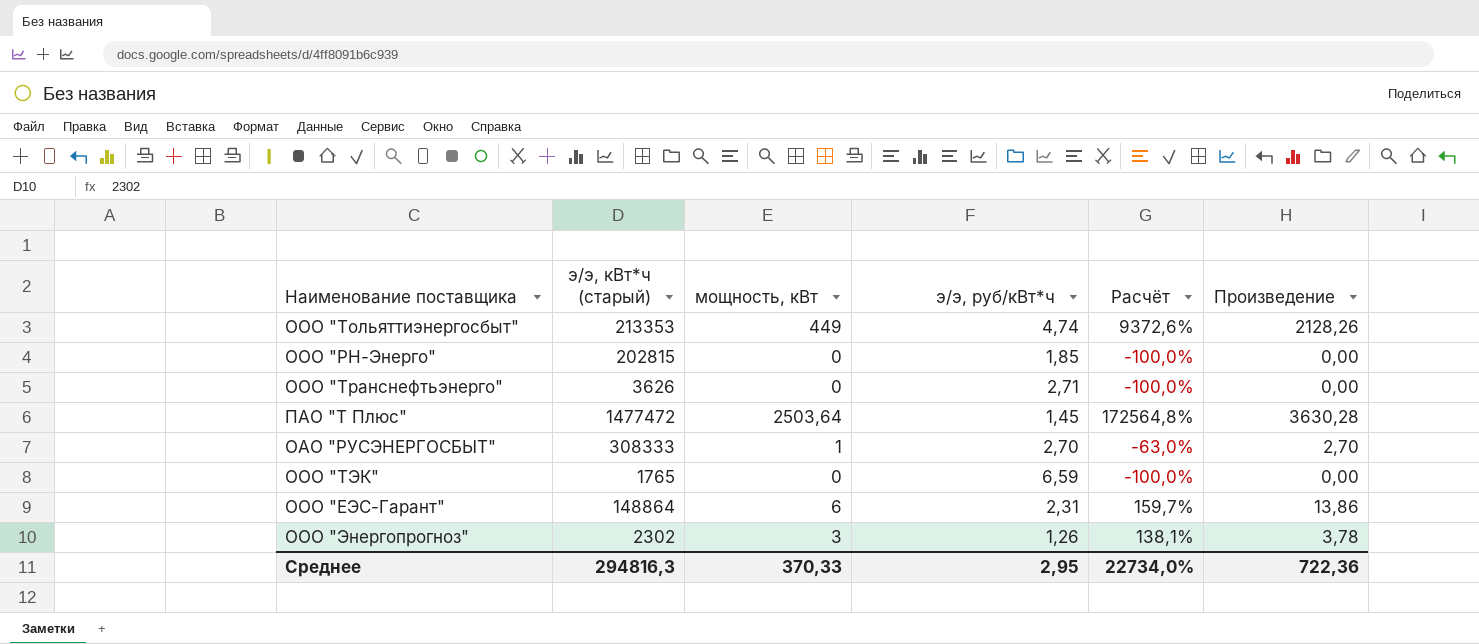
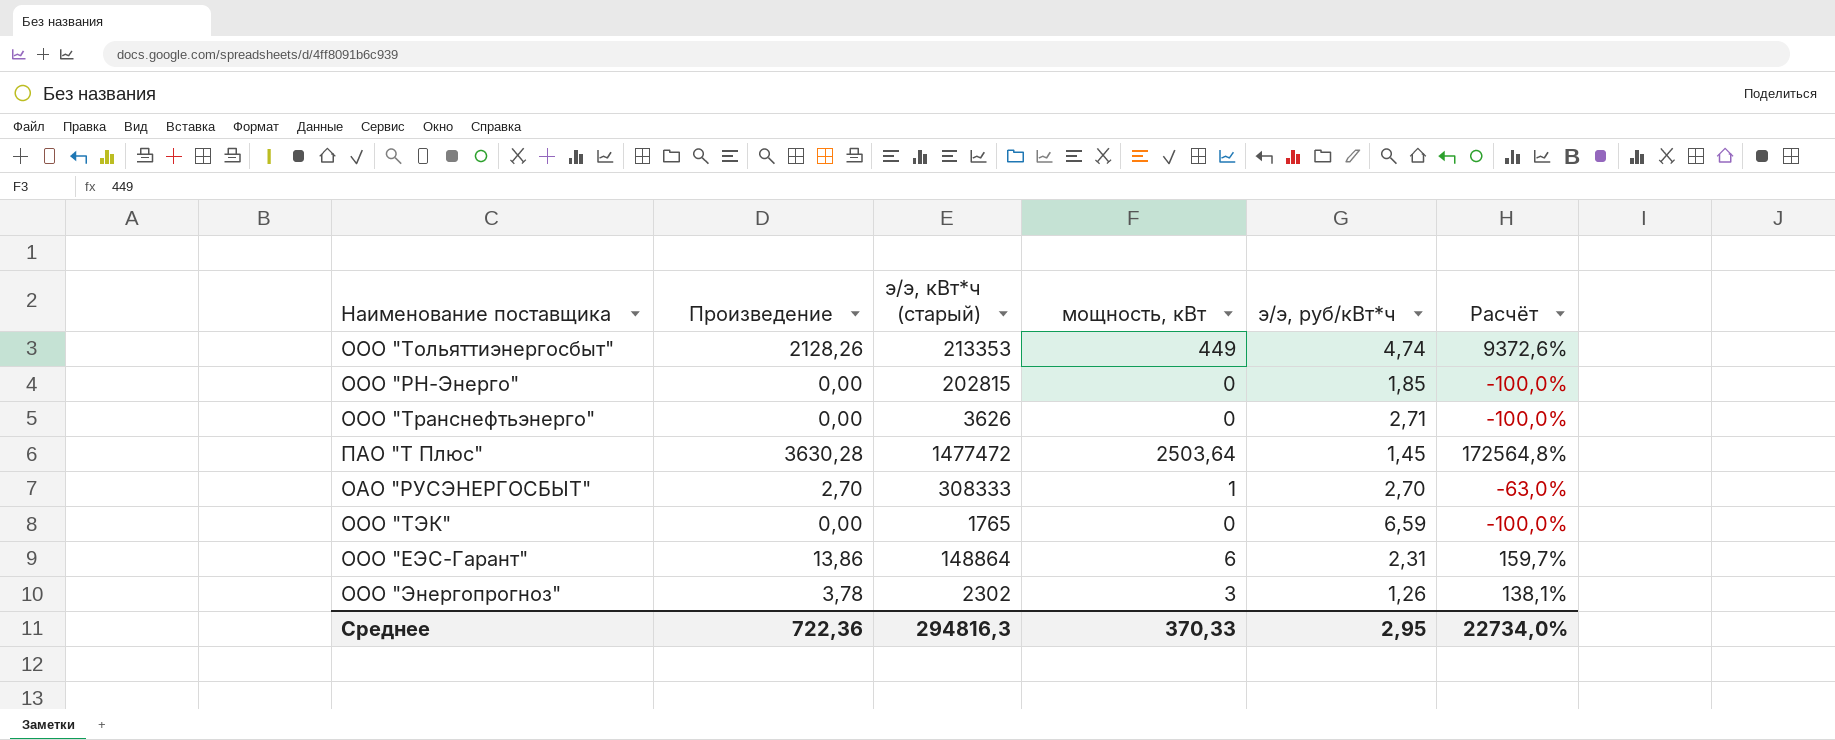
column Произведение | position: 6 -> 2

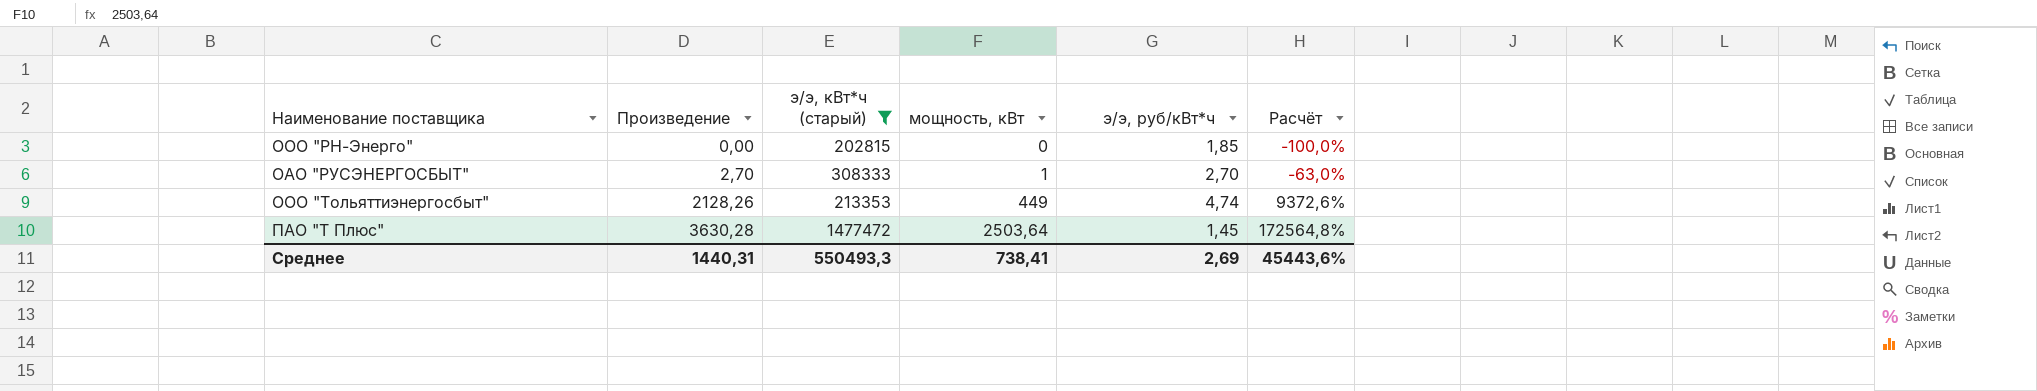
filter: none -> э/э, кВт*ч (старый) >= 202815
row order: none -> Произведение ascending
Среднее | Произведение: 722,36 -> 1440,31
Среднее | э/э, кВт*ч (старый): 294816,3 -> 550493,3
Среднее | мощность, кВт: 370,33 -> 738,41
Среднее | э/э, руб/кВт*ч: 2,95 -> 2,69
Среднее | Расчёт: 22734,0% -> 45443,6%

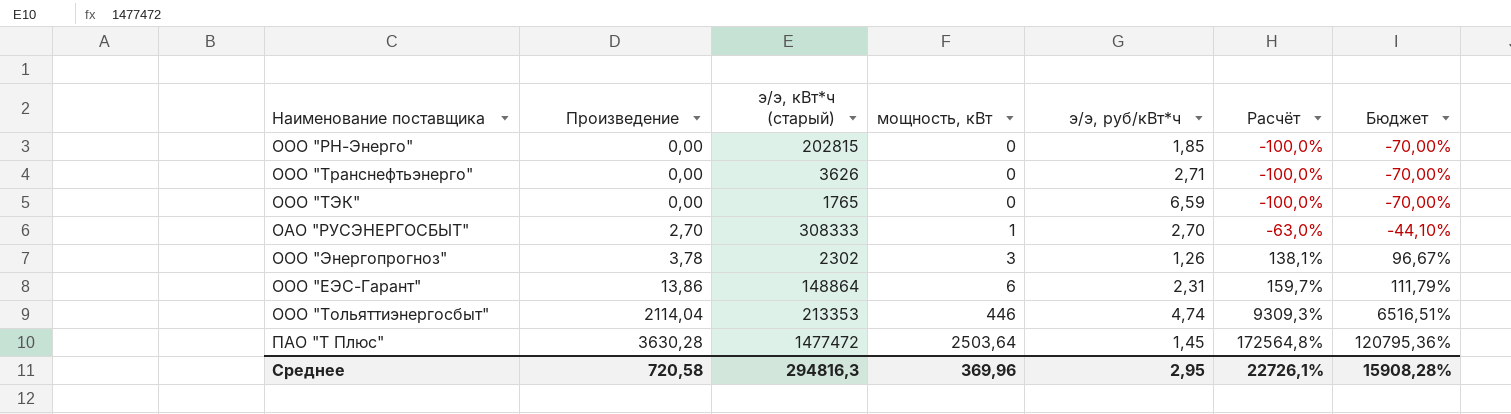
filter: э/э, кВт*ч (старый) >= 202815 -> none
column Бюджет | formula: none -> [Расчёт] * 0,7
ООО "Тольяттиэнергосбыт" | Произведение: 2128,26 -> 2114,04
ООО "Тольяттиэнергосбыт" | мощность, кВт: 449 -> 446
ООО "Тольяттиэнергосбыт" | Расчёт: 9372,6% -> 9309,3%
Среднее | Произведение: 1440,31 -> 720,58
Среднее | э/э, кВт*ч (старый): 550493,3 -> 294816,3
Среднее | мощность, кВт: 738,41 -> 369,96
Среднее | э/э, руб/кВт*ч: 2,69 -> 2,95
Среднее | Расчёт: 45443,6% -> 22726,1%

